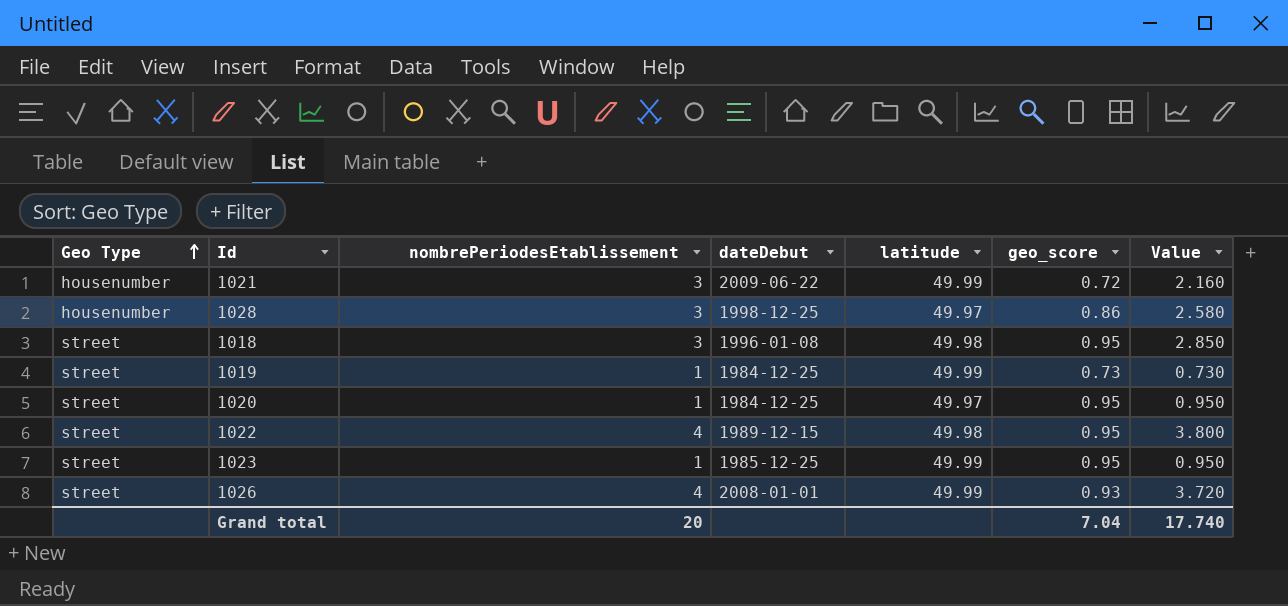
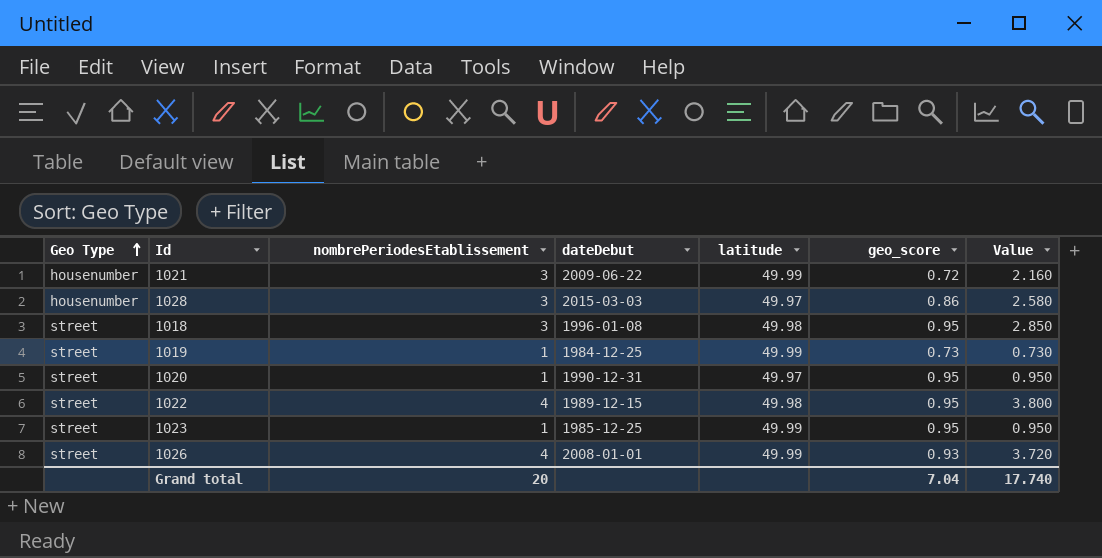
1028 | dateDebut: 1998-12-25 -> 2015-03-03
1020 | dateDebut: 1984-12-25 -> 1990-12-31

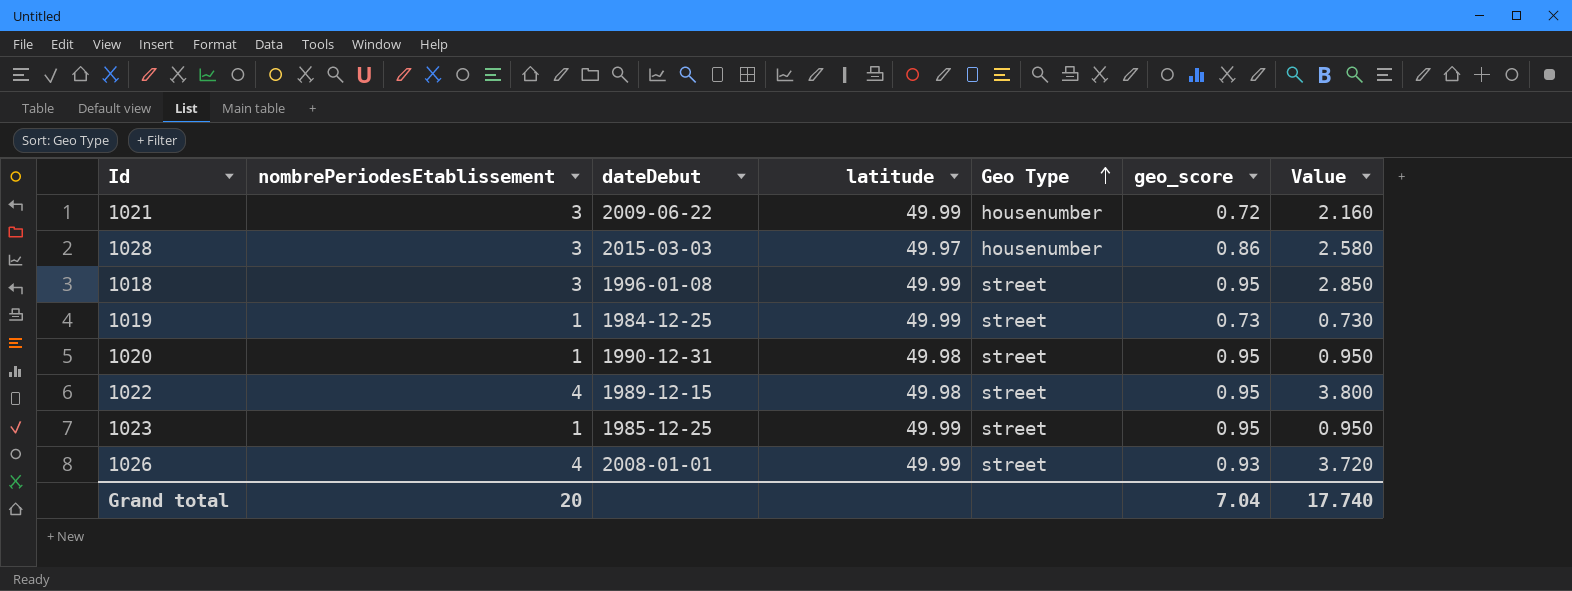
column Geo Type | position: 1 -> 5
1018 | latitude: 49.98 -> 49.99
1020 | latitude: 49.97 -> 49.98

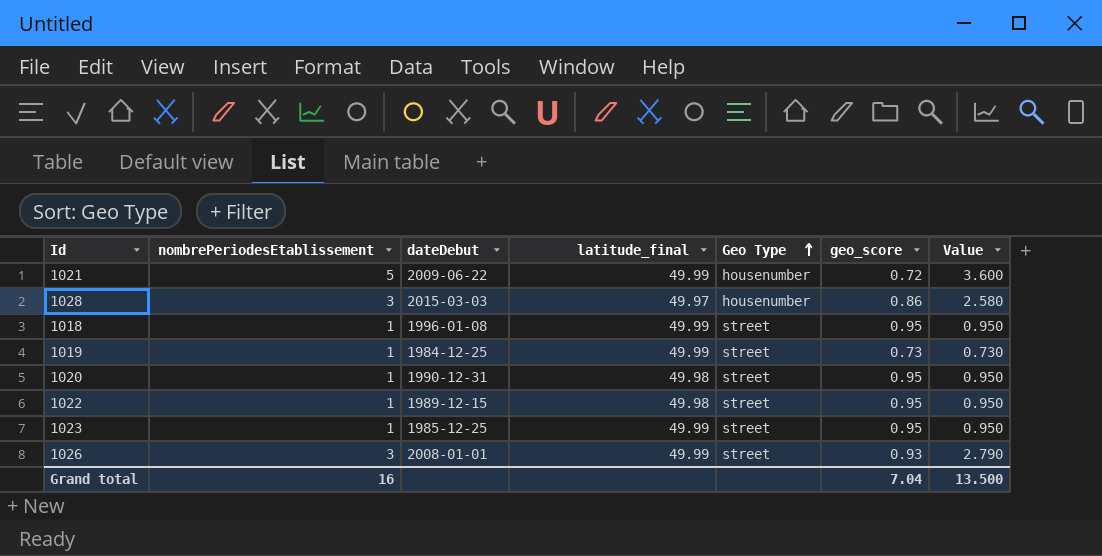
column name: latitude -> latitude_final
1021 | nombrePeriodesEtablissement: 3 -> 5
1021 | Value: 2.160 -> 3.600
1018 | nombrePeriodesEtablissement: 3 -> 1
1018 | Value: 2.850 -> 0.950
1022 | nombrePeriodesEtablissement: 4 -> 1
1022 | Value: 3.800 -> 0.950
1026 | nombrePeriodesEtablissement: 4 -> 3
1026 | Value: 3.720 -> 2.790
Grand total | nombrePeriodesEtablissement: 20 -> 16
Grand total | Value: 17.740 -> 13.500

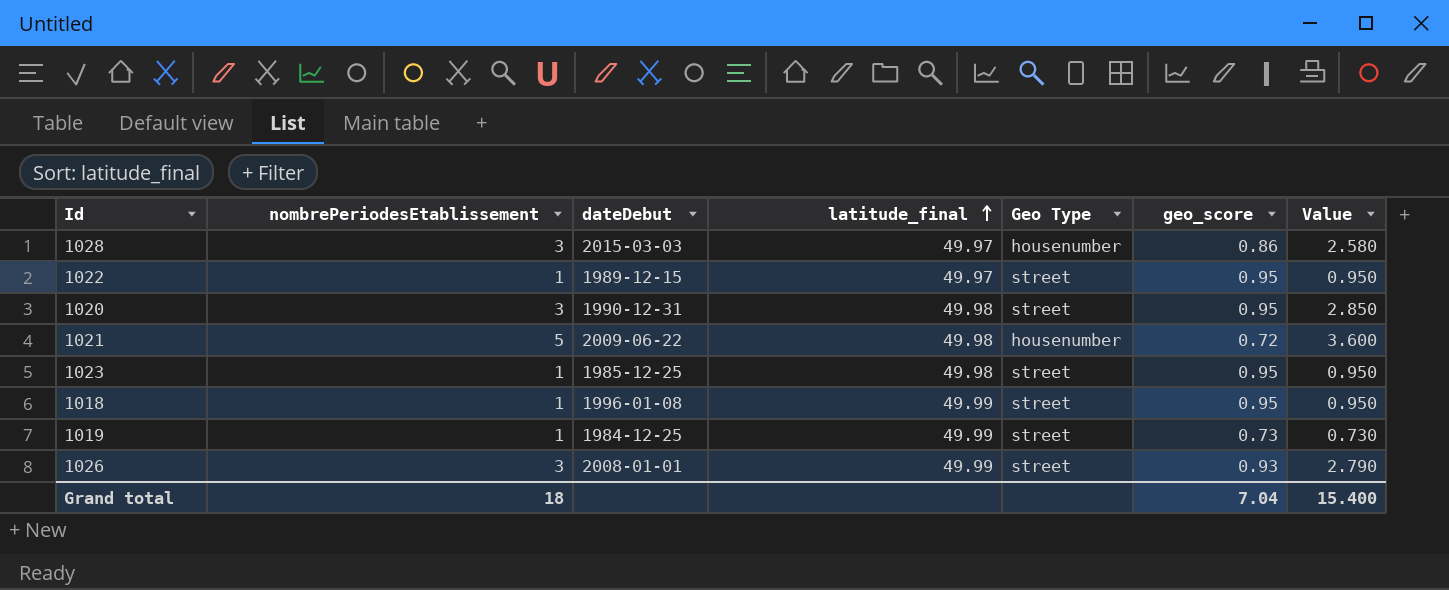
row order: Geo Type ascending -> latitude_final ascending
1022 | latitude_final: 49.98 -> 49.97
1020 | nombrePeriodesEtablissement: 1 -> 3
1020 | Value: 0.950 -> 2.850
1021 | latitude_final: 49.99 -> 49.98
1023 | latitude_final: 49.99 -> 49.98
Grand total | nombrePeriodesEtablissement: 16 -> 18
Grand total | Value: 13.500 -> 15.400

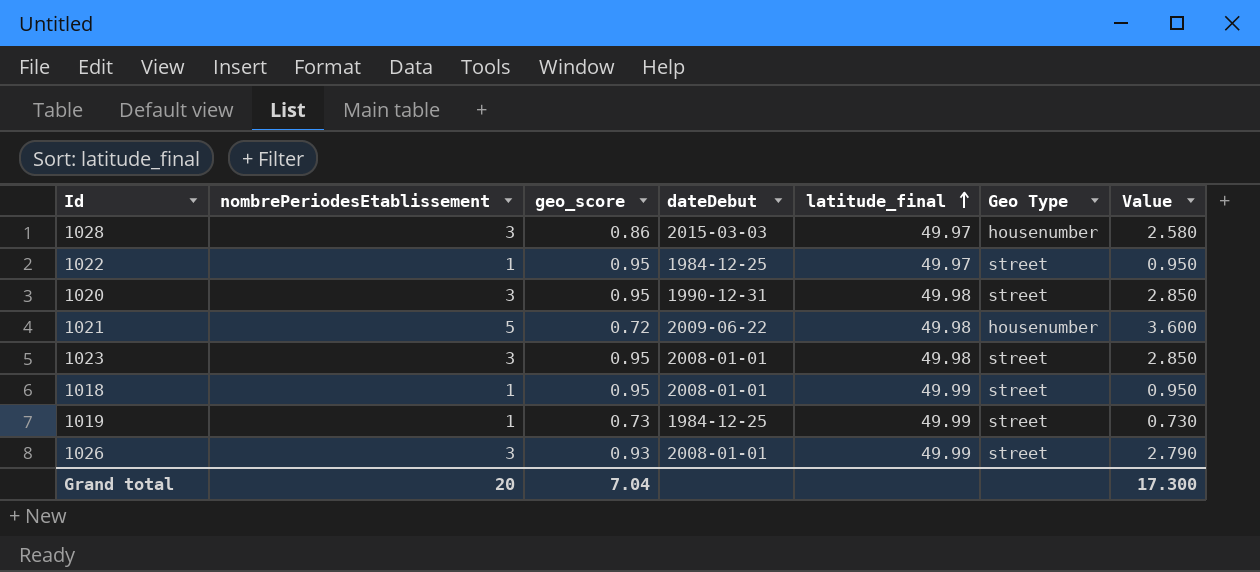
column geo_score | position: 6 -> 3
1022 | dateDebut: 1989-12-15 -> 1984-12-25
1023 | nombrePeriodesEtablissement: 1 -> 3
1023 | dateDebut: 1985-12-25 -> 2008-01-01
1023 | Value: 0.950 -> 2.850
1018 | dateDebut: 1996-01-08 -> 2008-01-01
Grand total | nombrePeriodesEtablissement: 18 -> 20
Grand total | Value: 15.400 -> 17.300

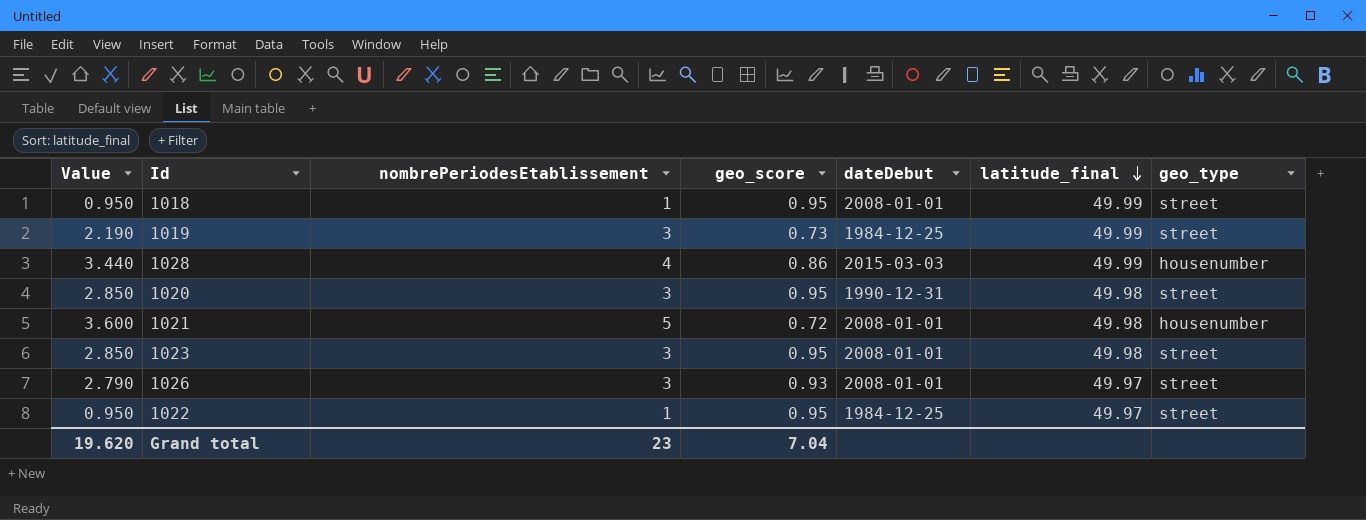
row order: latitude_final ascending -> latitude_final descending
column Value | position: 7 -> 1
column name: Geo Type -> geo_type
1019 | Value: 0.730 -> 2.190
1019 | nombrePeriodesEtablissement: 1 -> 3
1028 | Value: 2.580 -> 3.440
1028 | nombrePeriodesEtablissement: 3 -> 4
1028 | latitude_final: 49.97 -> 49.99
1021 | dateDebut: 2009-06-22 -> 2008-01-01
1026 | latitude_final: 49.99 -> 49.97
Grand total | Value: 17.300 -> 19.620
Grand total | nombrePeriodesEtablissement: 20 -> 23

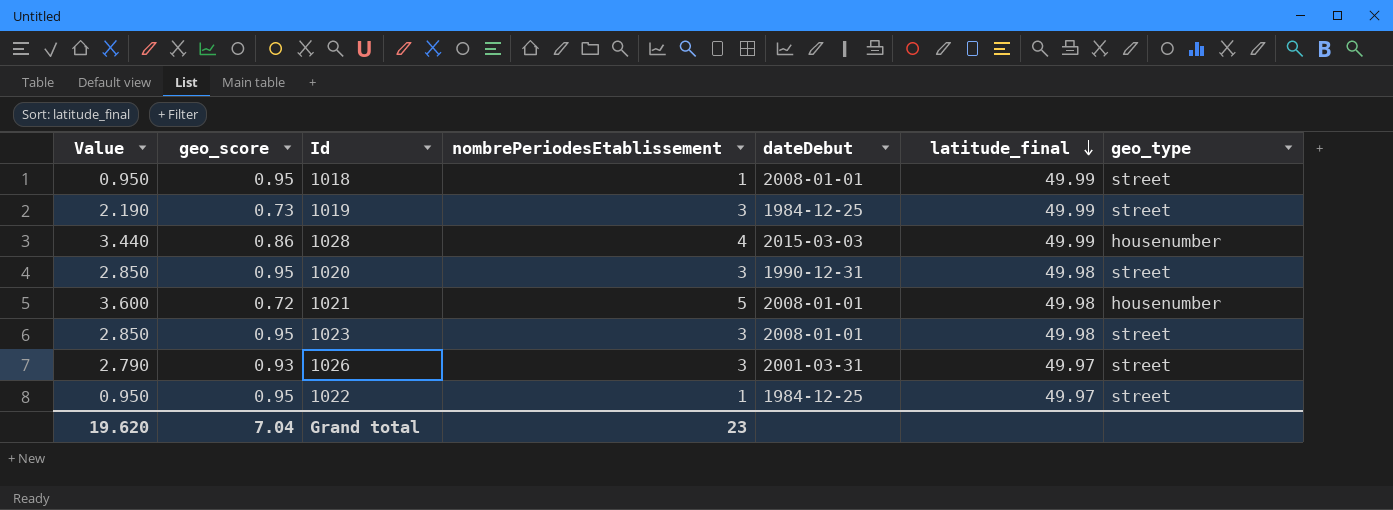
column geo_score | position: 4 -> 2
1026 | dateDebut: 2008-01-01 -> 2001-03-31

